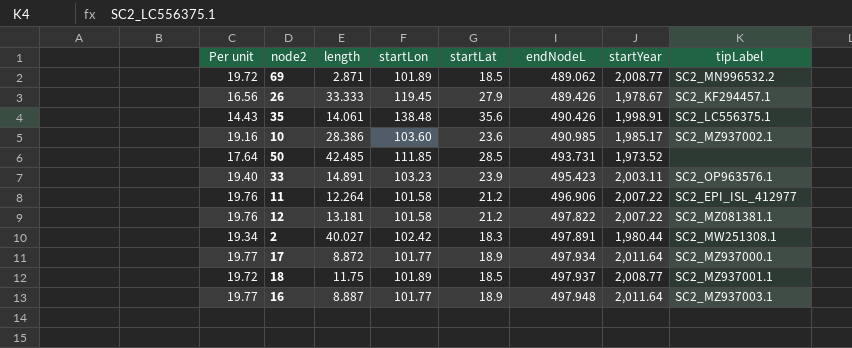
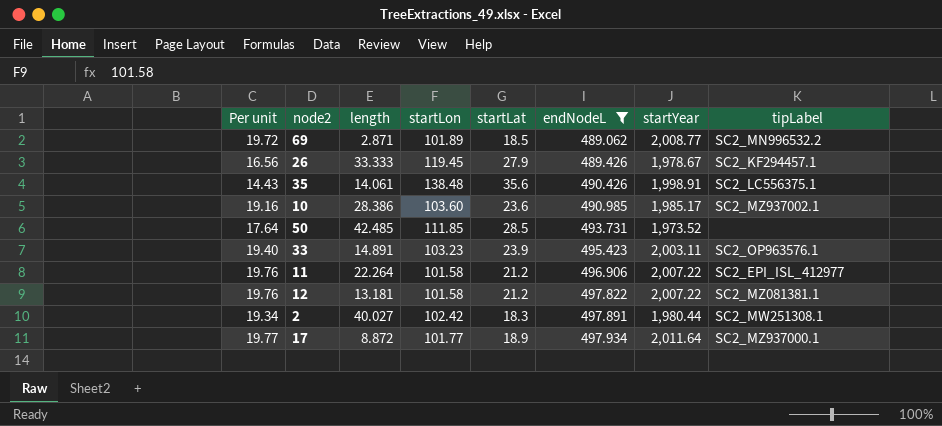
filter: none -> endNodeL <= 497.934
11 | length: 12.264 -> 22.264

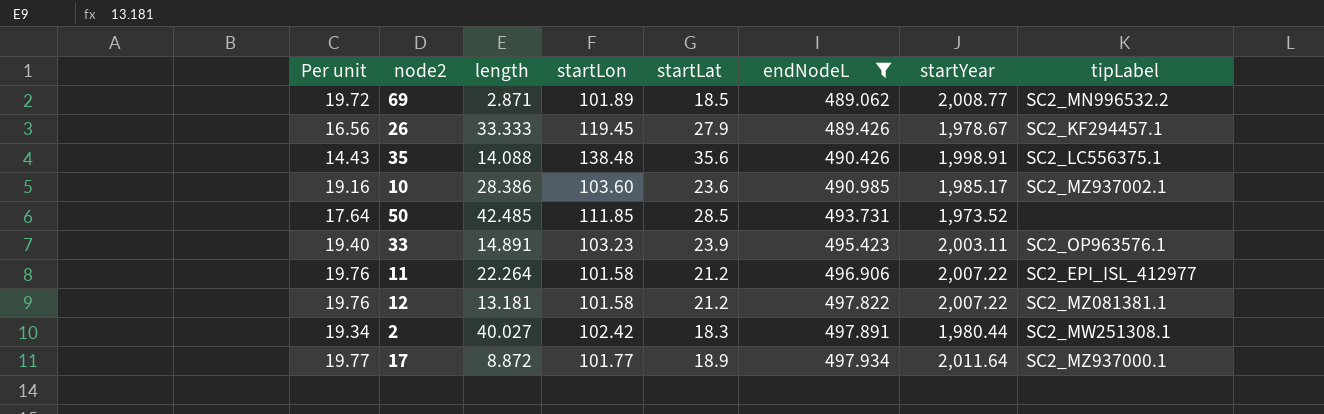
35 | length: 14.061 -> 14.088

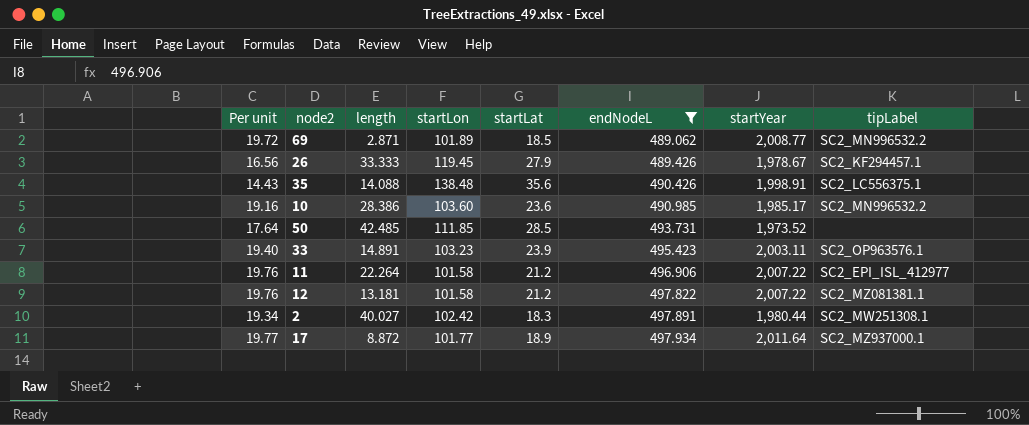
10 | tipLabel: SC2_MZ937002.1 -> SC2_MN996532.2

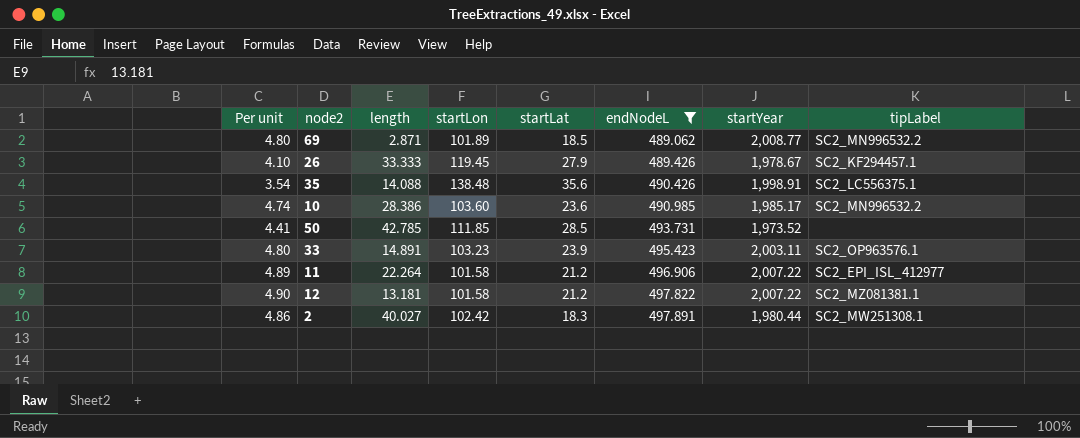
column Per unit | formula: [startYear] / [startLon] -> [endNodeL] / [startLon]
row 17: 19.77 | 8.872 | 101.77 | 18.9 | 497.934 | 2,011.64 | SC2_MZ937000.1 -> none
50 | length: 42.485 -> 42.785

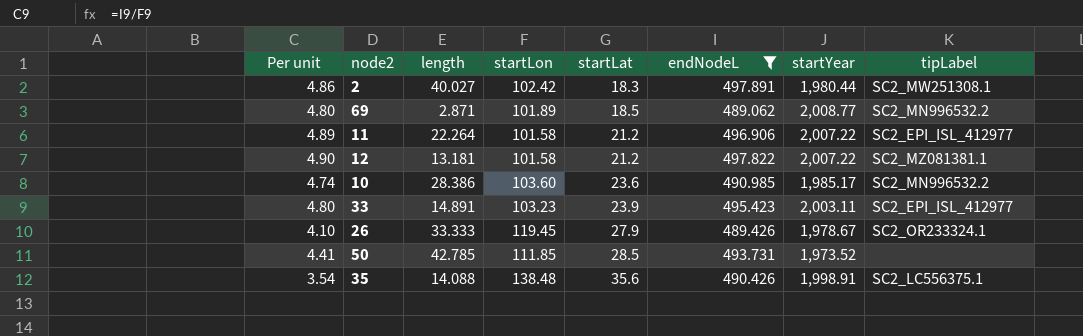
row order: endNodeL ascending -> startLat ascending
33 | tipLabel: SC2_OP963576.1 -> SC2_EPI_ISL_412977
26 | tipLabel: SC2_KF294457.1 -> SC2_OR233324.1

